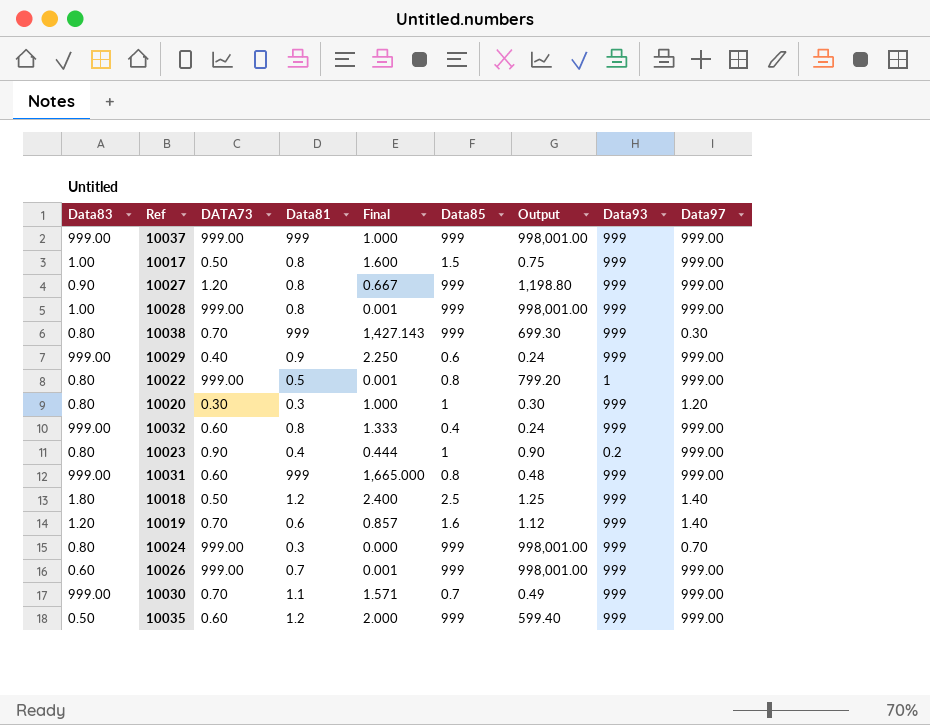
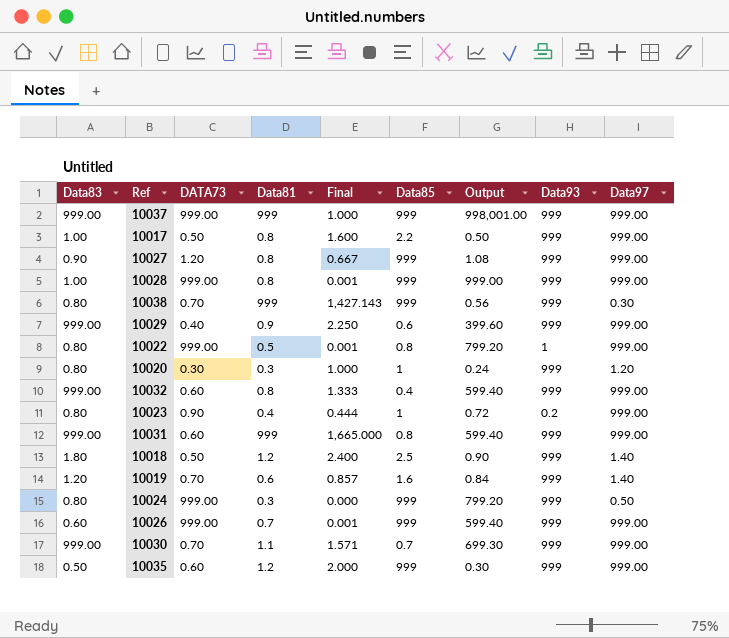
column Output | formula: [DATA73] * [Data85] -> [Data83] * [DATA73]
10017 | Data85: 1.5 -> 2.2
10024 | Data97: 0.70 -> 0.50

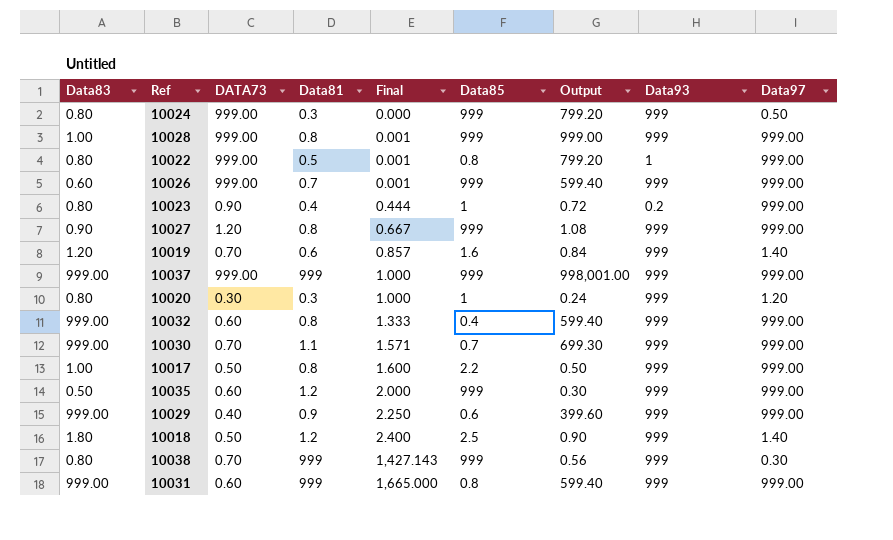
row order: none -> Final ascending

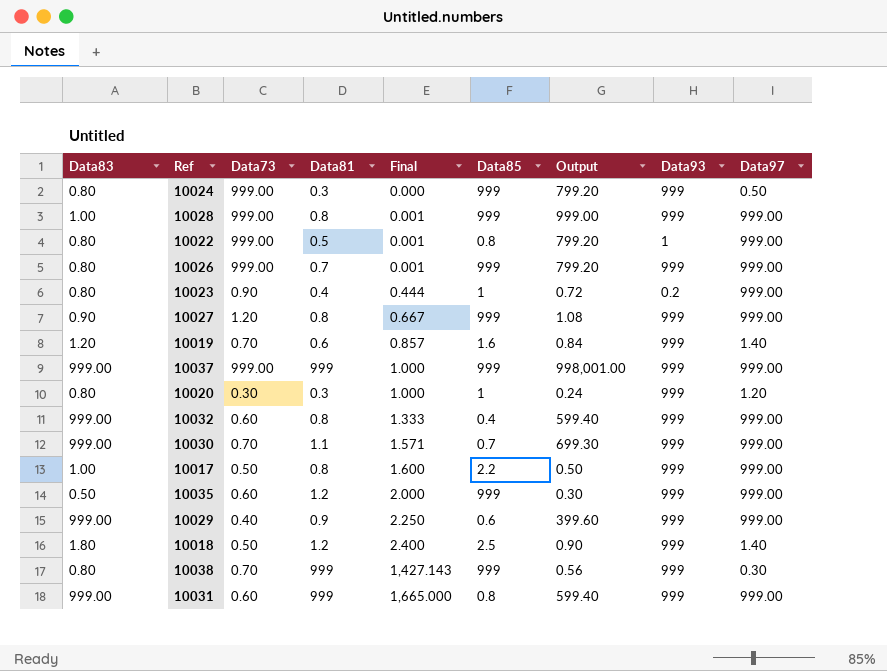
column name: DATA73 -> Data73
10026 | Data83: 0.60 -> 0.80
10026 | Output: 599.40 -> 799.20

